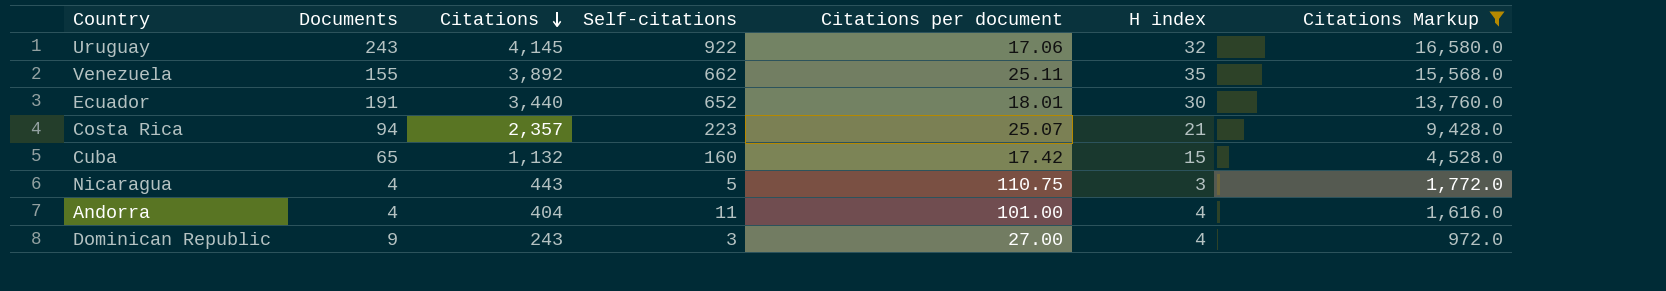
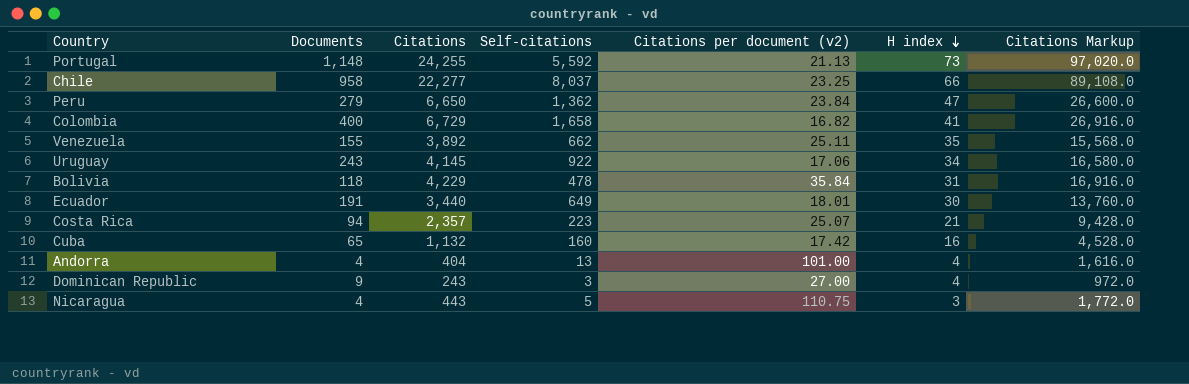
filter: Citations Markup <= 16,580.0 -> none
row order: Citations descending -> H index descending
column name: Citations per document -> Citations per document (v2)
Uruguay | H index: 32 -> 34
Ecuador | Self-citations: 652 -> 649
Cuba | H index: 15 -> 16
Andorra | Self-citations: 11 -> 13

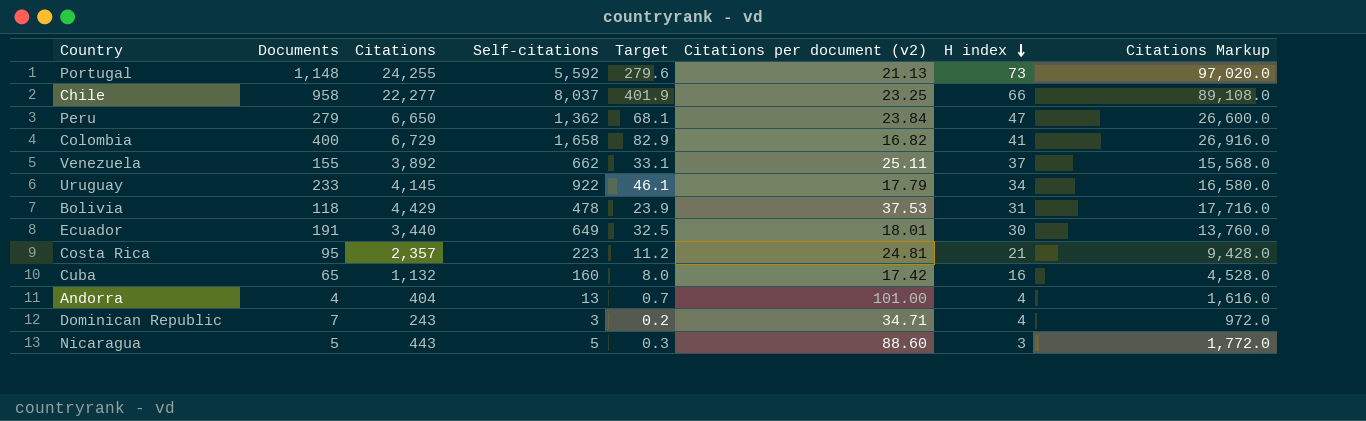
column Target | formula: none -> [Self-citations] * 0.05
Venezuela | H index: 35 -> 37
Uruguay | Documents: 243 -> 233
Uruguay | Citations per document (v2): 17.06 -> 17.79
Bolivia | Citations: 4,229 -> 4,429
Bolivia | Citations per document (v2): 35.84 -> 37.53
Bolivia | Citations Markup: 16,916.0 -> 17,716.0
Costa Rica | Documents: 94 -> 95
Costa Rica | Citations per document (v2): 25.07 -> 24.81
Dominican Republic | Documents: 9 -> 7
Dominican Republic | Citations per document (v2): 27.00 -> 34.71
Nicaragua | Documents: 4 -> 5
Nicaragua | Citations per document (v2): 110.75 -> 88.60

